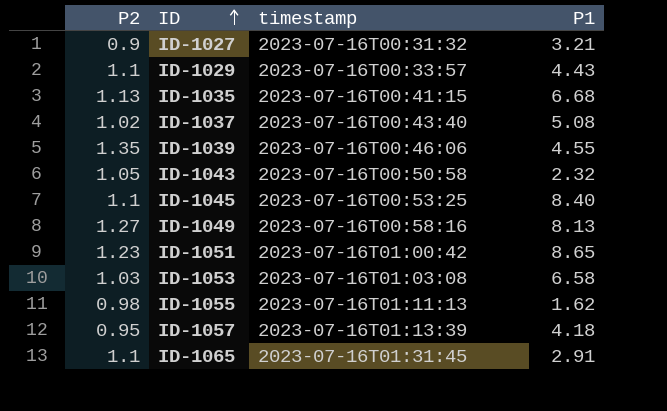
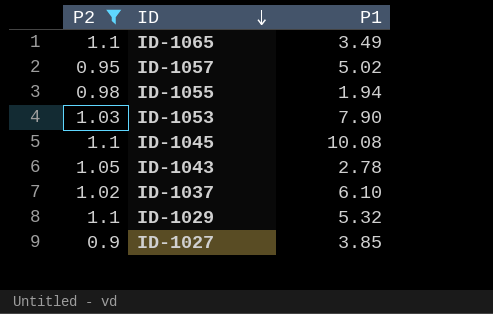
filter: none -> P2 <= 1.1
row order: ID ascending -> ID descending
column timestamp | position: 3 -> none
ID-1065 | P1: 2.91 -> 3.49
ID-1057 | P1: 4.18 -> 5.02
ID-1055 | P1: 1.62 -> 1.94
ID-1053 | P1: 6.58 -> 7.90
ID-1045 | P1: 8.40 -> 10.08
ID-1043 | P1: 2.32 -> 2.78
ID-1037 | P1: 5.08 -> 6.10
ID-1029 | P1: 4.43 -> 5.32
ID-1027 | P1: 3.21 -> 3.85

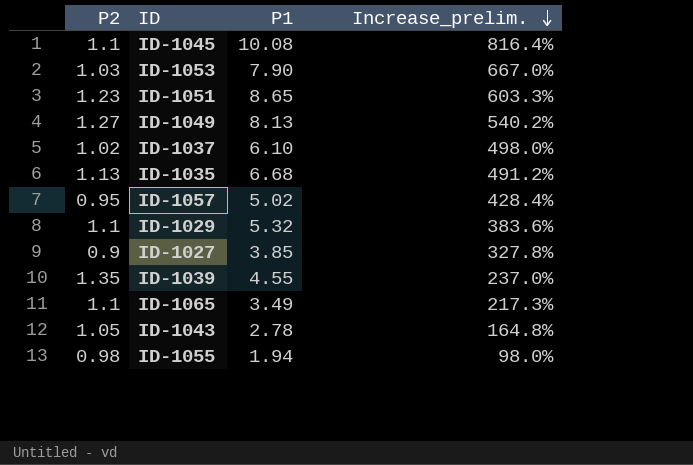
filter: P2 <= 1.1 -> none
row order: ID descending -> Increase_prelim. descending
column Increase_prelim. | formula: none -> ([P1] - [P2]) / [P2]

